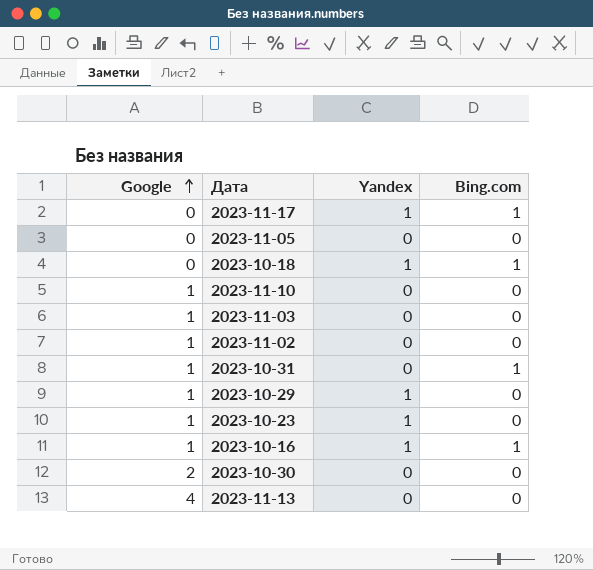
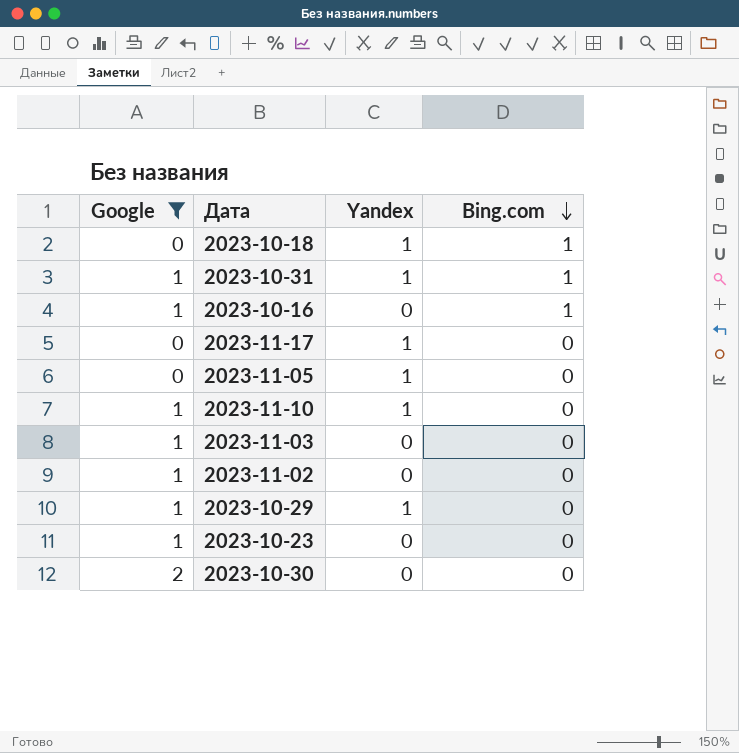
filter: none -> Google != 4
row order: Google ascending -> Bing.com descending
2023-10-31 | Yandex: 0 -> 1
2023-10-16 | Yandex: 1 -> 0
2023-11-17 | Bing.com: 1 -> 0
2023-11-05 | Yandex: 0 -> 1
2023-11-10 | Yandex: 0 -> 1
2023-10-23 | Yandex: 1 -> 0

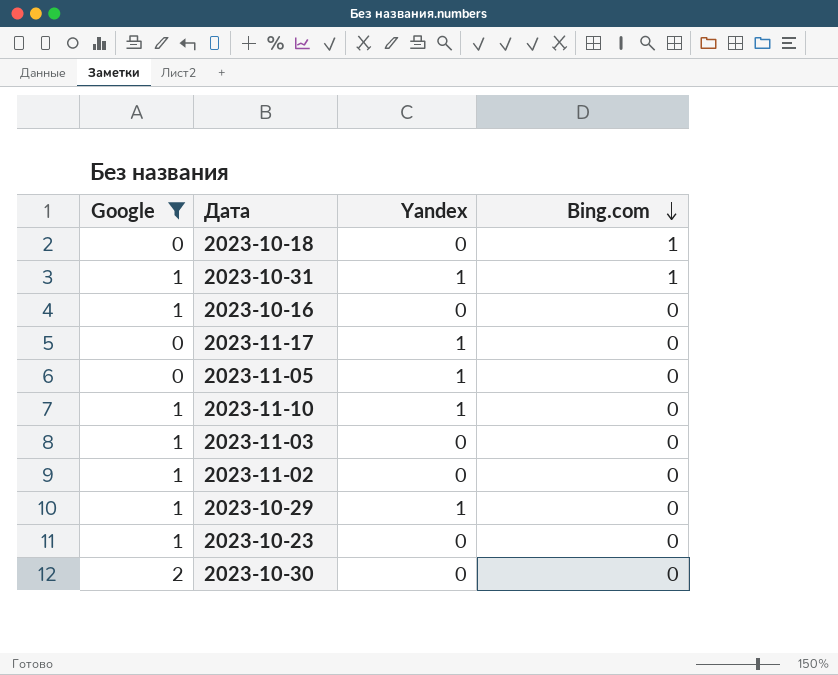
2023-10-18 | Yandex: 1 -> 0
2023-10-16 | Bing.com: 1 -> 0

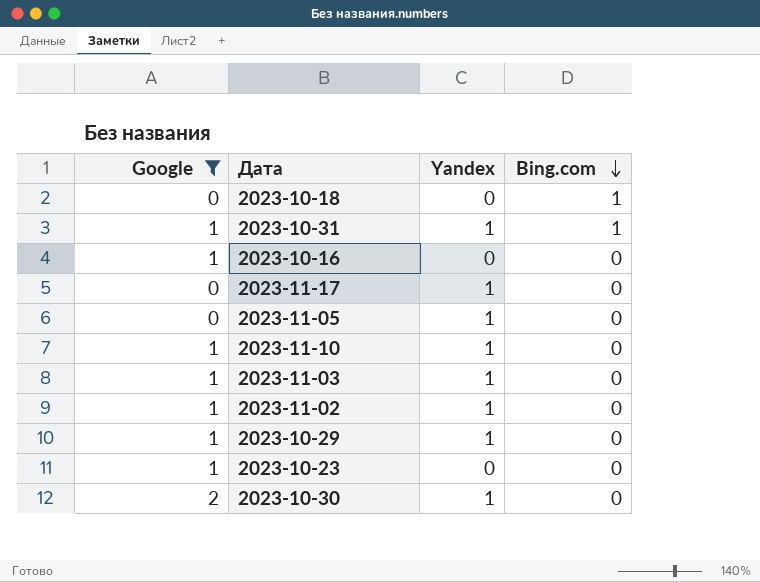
2023-11-03 | Yandex: 0 -> 1
2023-11-02 | Yandex: 0 -> 1
2023-10-30 | Yandex: 0 -> 1

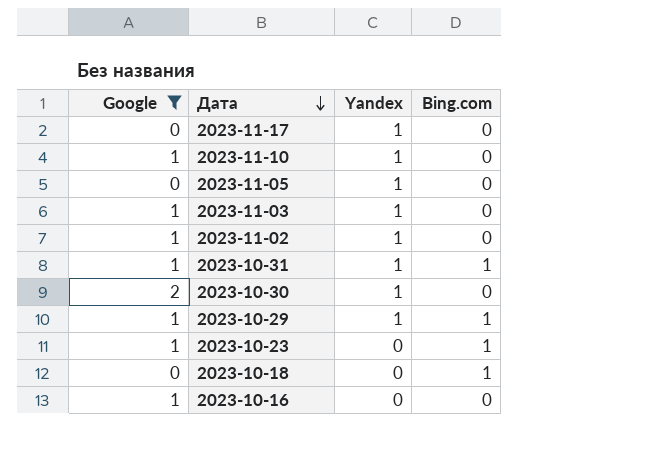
row order: Bing.com descending -> Дата descending
2023-10-29 | Bing.com: 0 -> 1
2023-10-23 | Bing.com: 0 -> 1

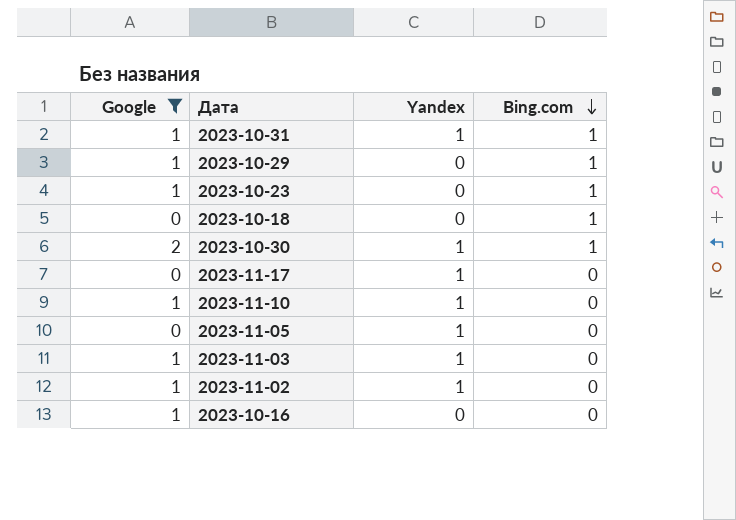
row order: Дата descending -> Bing.com descending
2023-10-29 | Yandex: 1 -> 0
2023-10-30 | Bing.com: 0 -> 1

